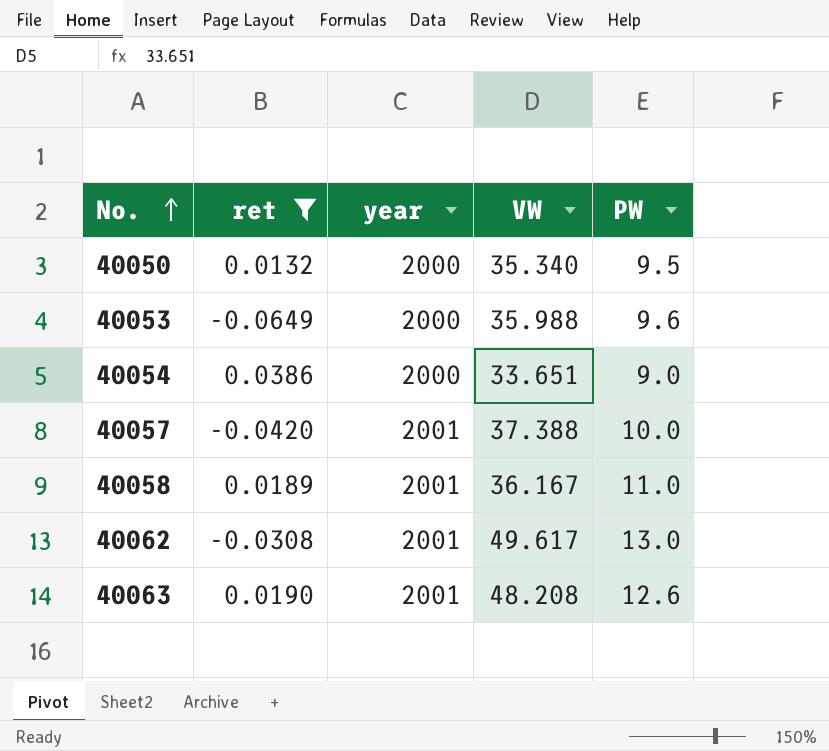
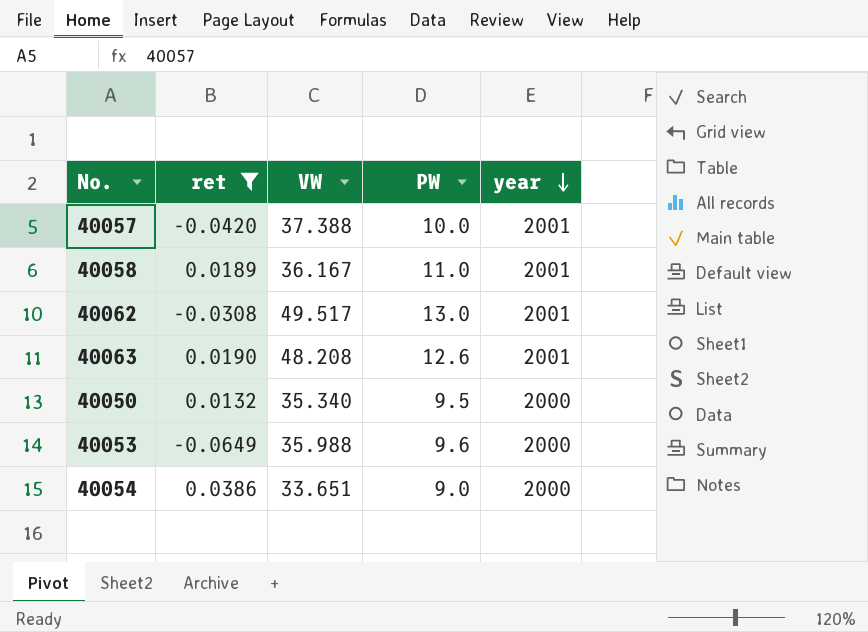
row order: No. ascending -> year descending
column year | position: 3 -> 5
40062 | VW: 49.617 -> 49.517

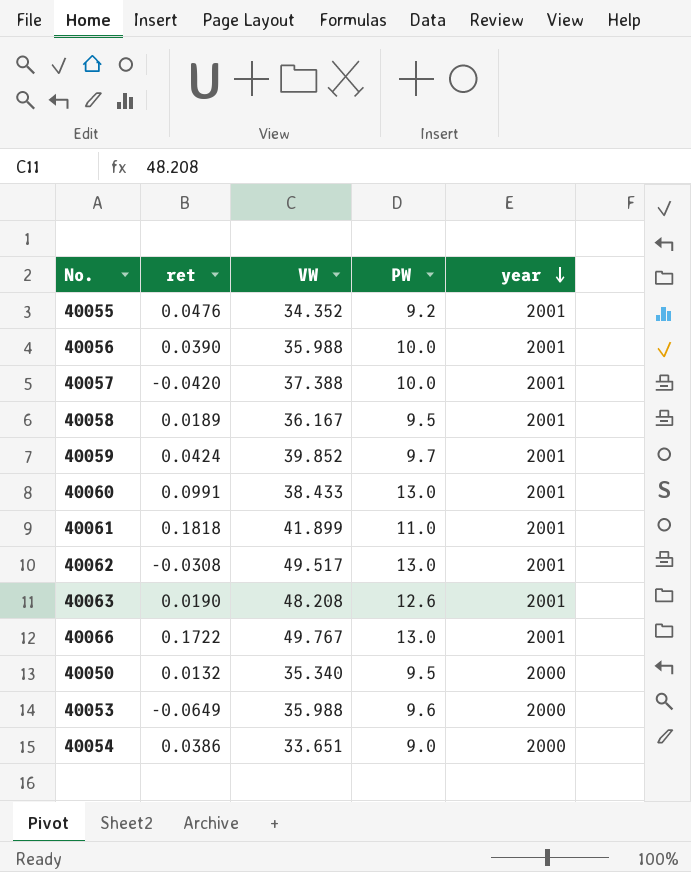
filter: ret <= 0.0386 -> none
40058 | PW: 11.0 -> 9.5

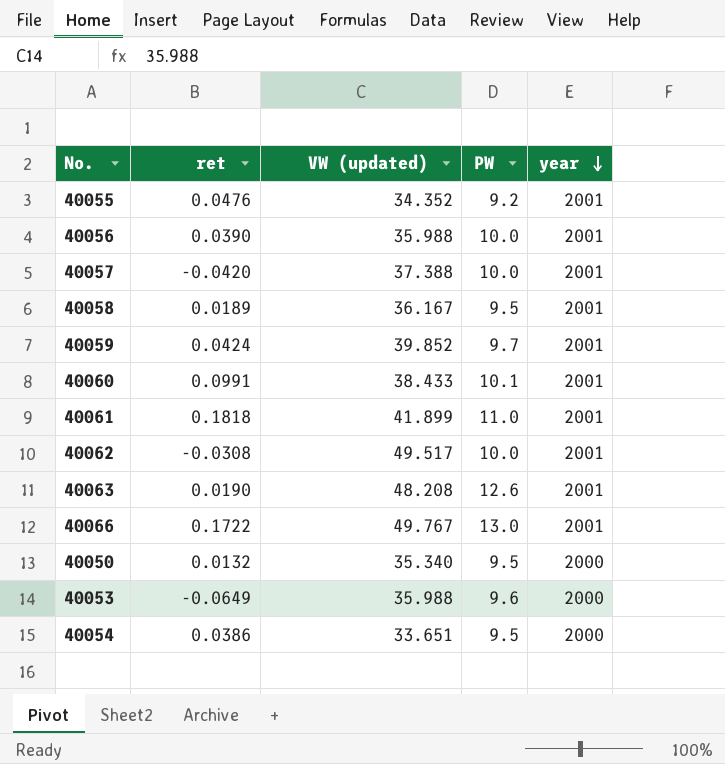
column name: VW -> VW (updated)
40060 | PW: 13.0 -> 10.1
40062 | PW: 13.0 -> 10.0
40054 | PW: 9.0 -> 9.5

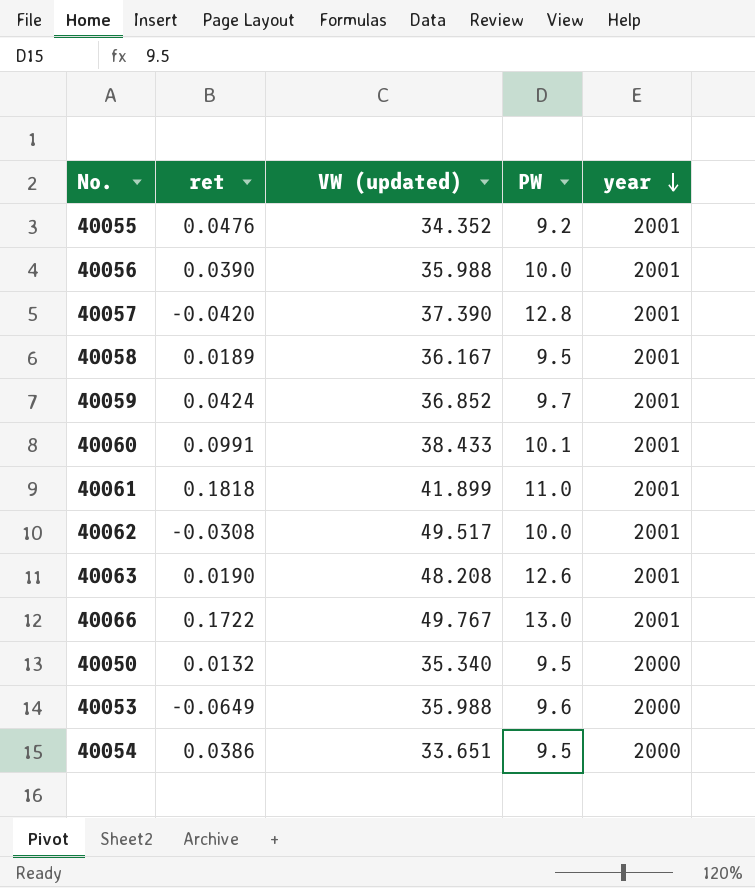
40057 | VW (updated): 37.388 -> 37.390
40057 | PW: 10.0 -> 12.8
40059 | VW (updated): 39.852 -> 36.852

